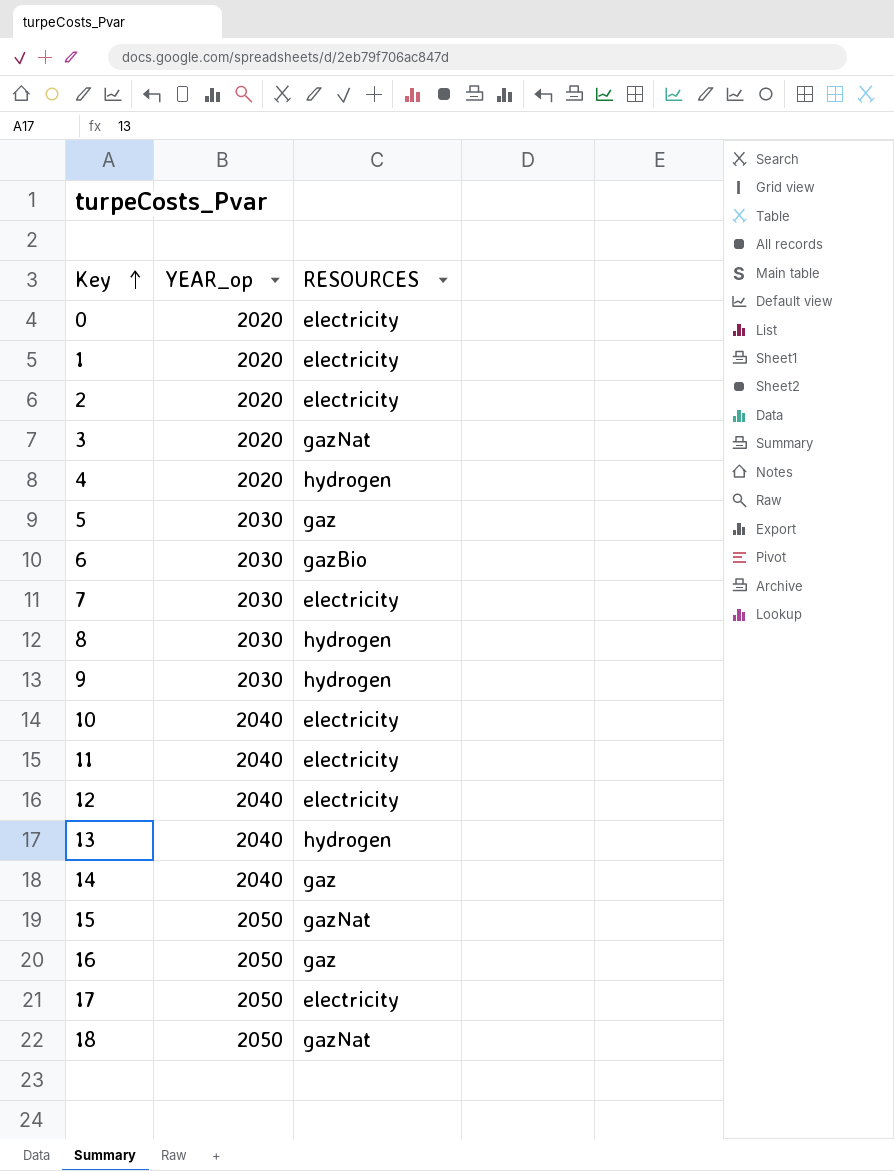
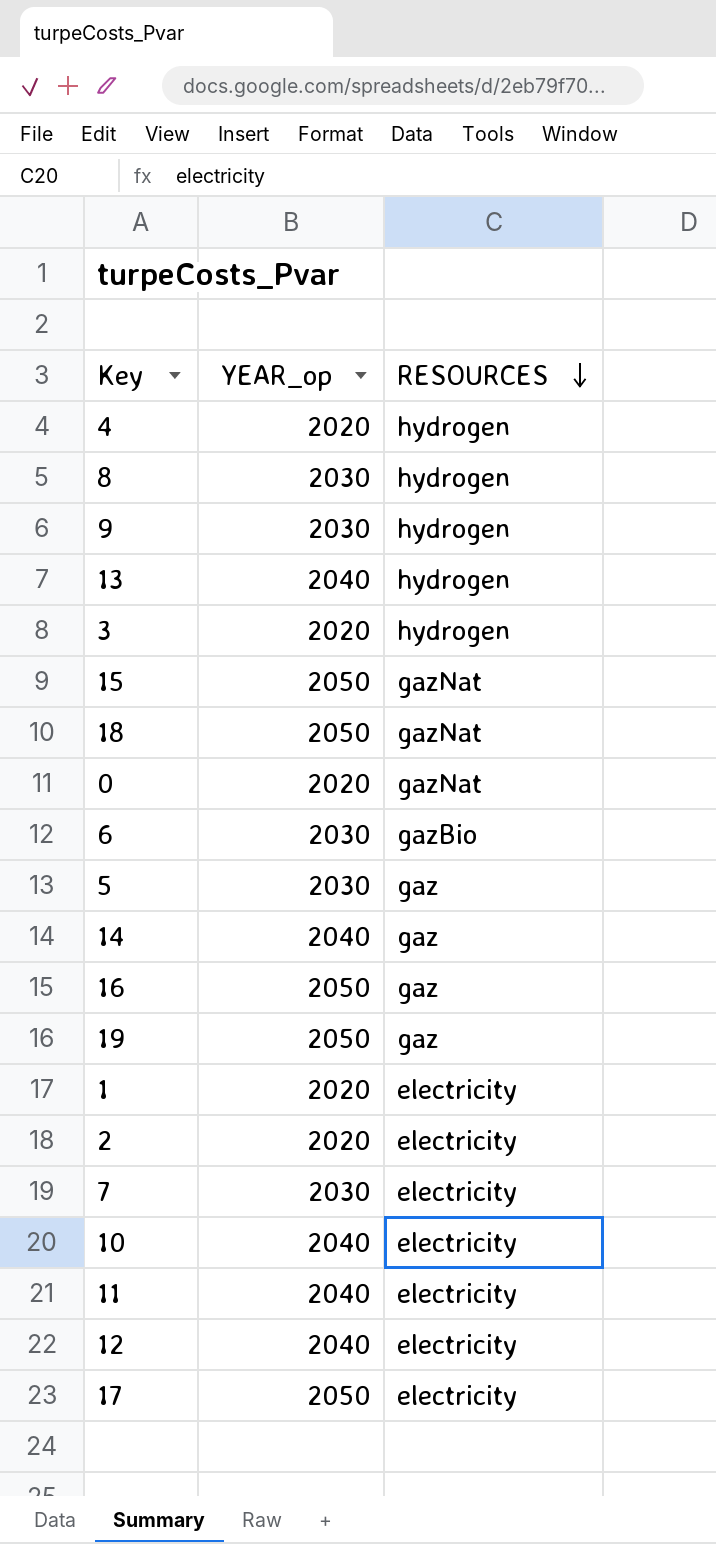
row order: Key ascending -> RESOURCES descending
3 | RESOURCES: gazNat -> hydrogen
0 | RESOURCES: electricity -> gazNat
row 19: none -> 2050 | gaz

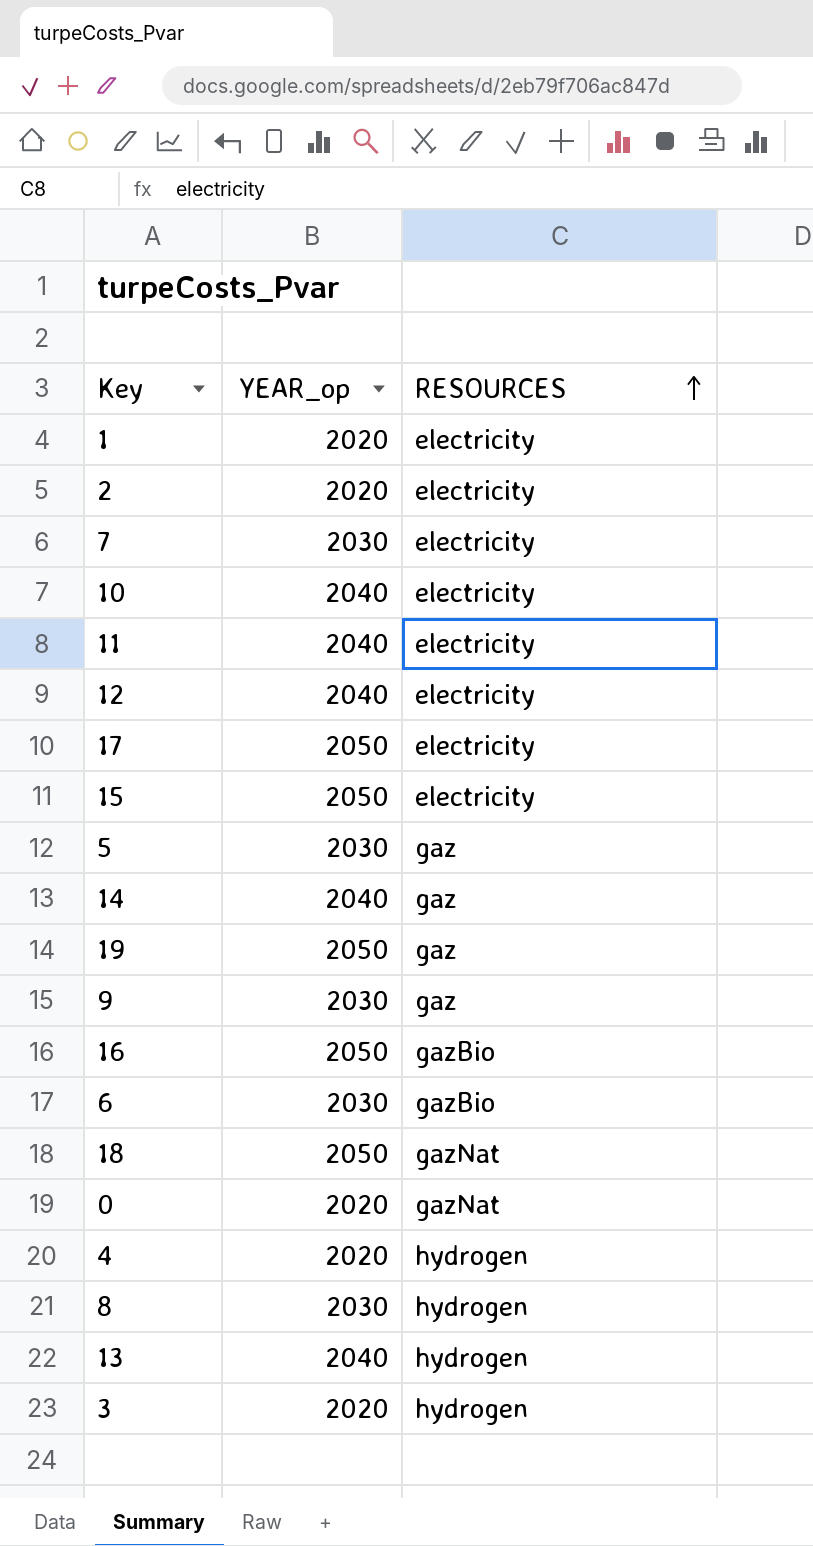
row order: RESOURCES descending -> RESOURCES ascending
15 | RESOURCES: gazNat -> electricity
9 | RESOURCES: hydrogen -> gaz
16 | RESOURCES: gaz -> gazBio

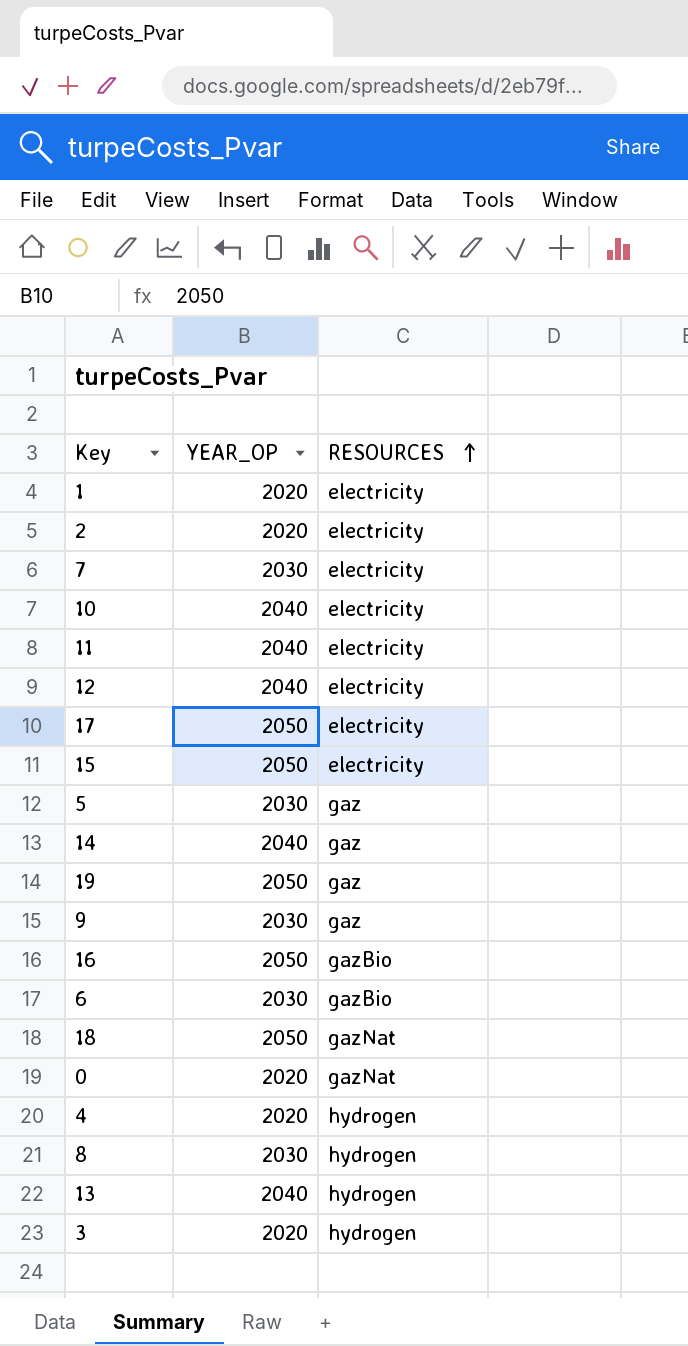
column name: YEAR_op -> YEAR_OP

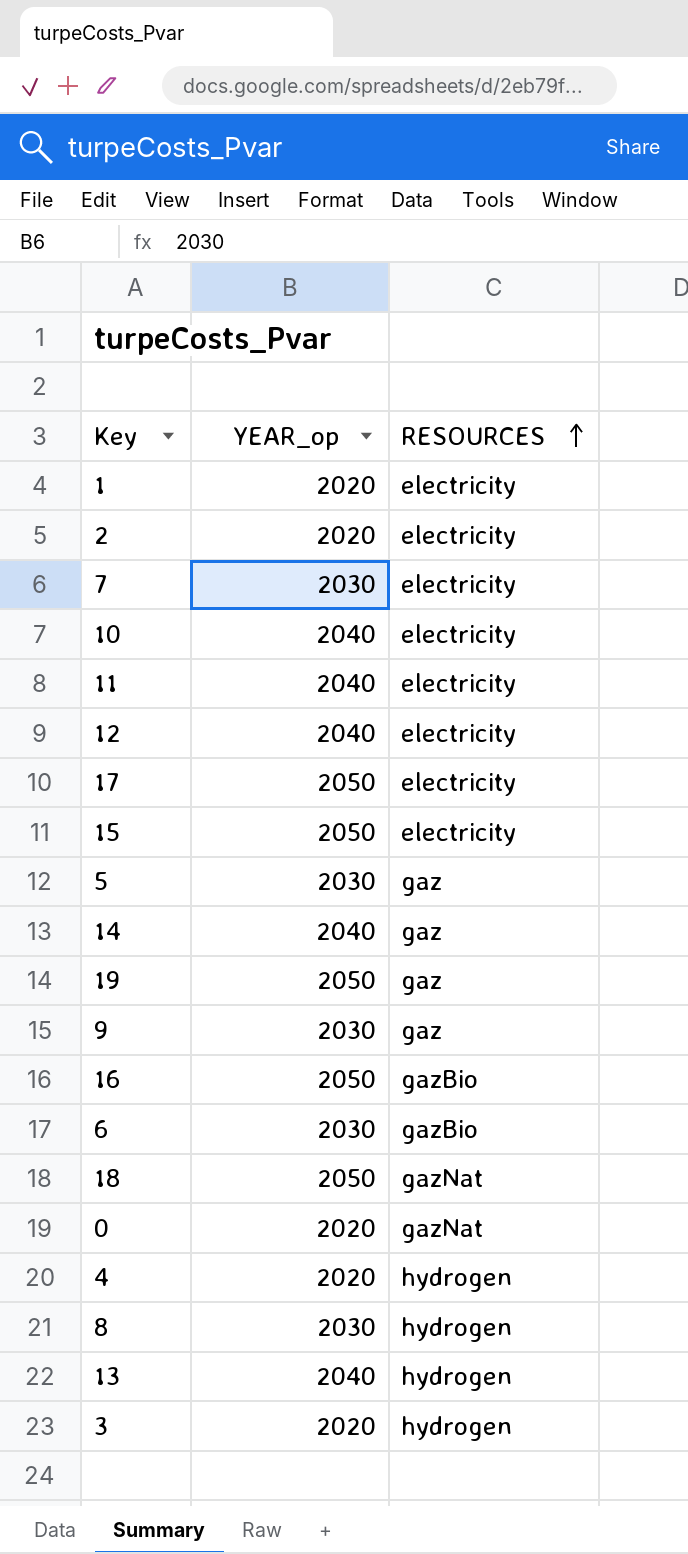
column name: YEAR_OP -> YEAR_op

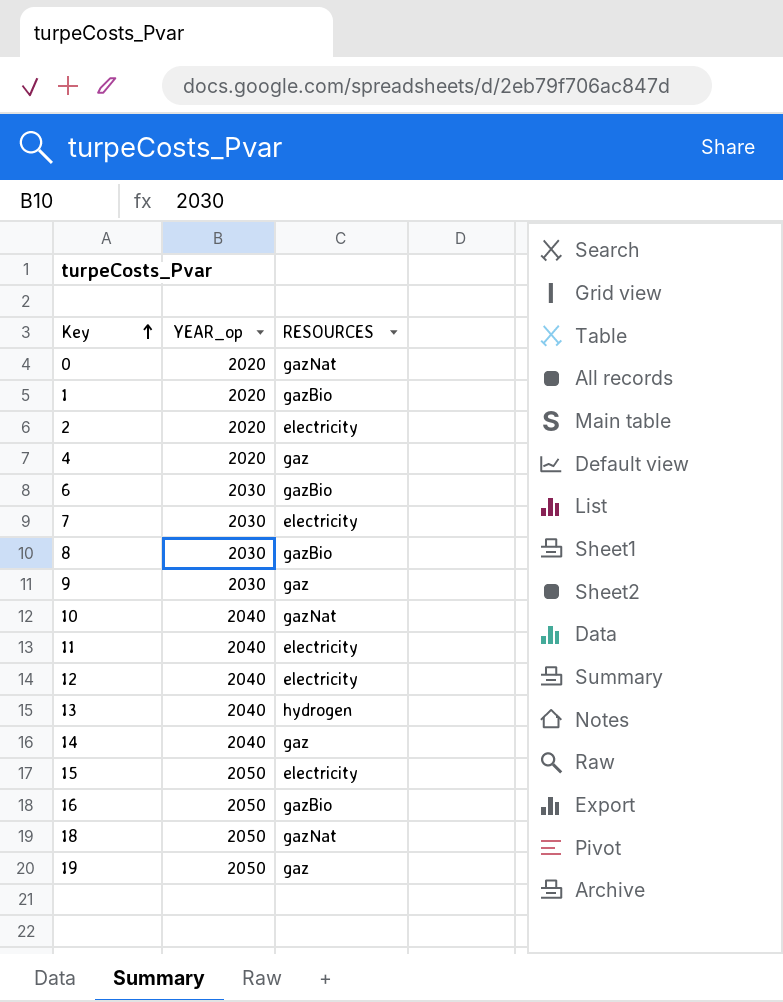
row order: RESOURCES ascending -> Key ascending
row 17: 2050 | electricity -> none
row 5: 2030 | gaz -> none
row 3: 2020 | hydrogen -> none
1 | RESOURCES: electricity -> gazBio
4 | RESOURCES: hydrogen -> gaz
8 | RESOURCES: hydrogen -> gazBio
10 | RESOURCES: electricity -> gazNat

